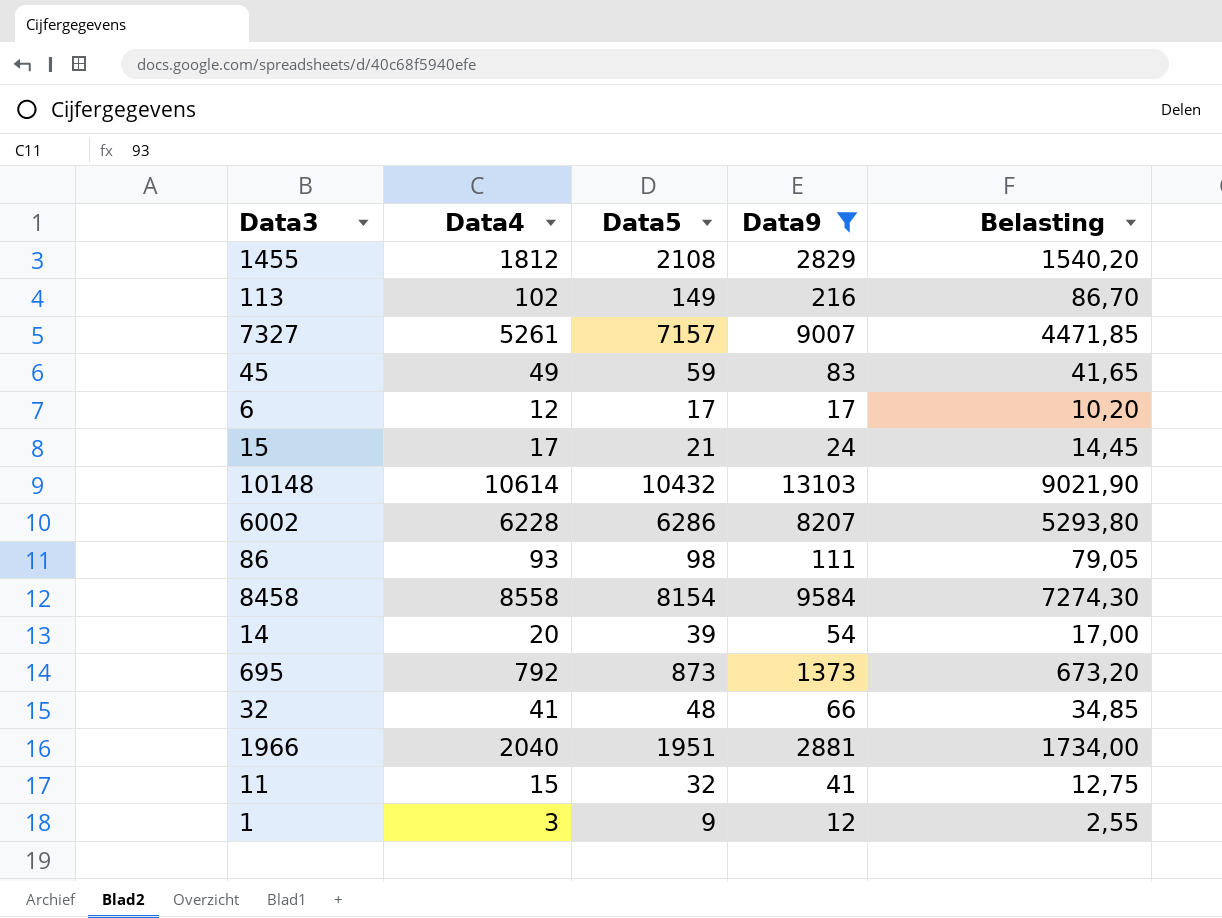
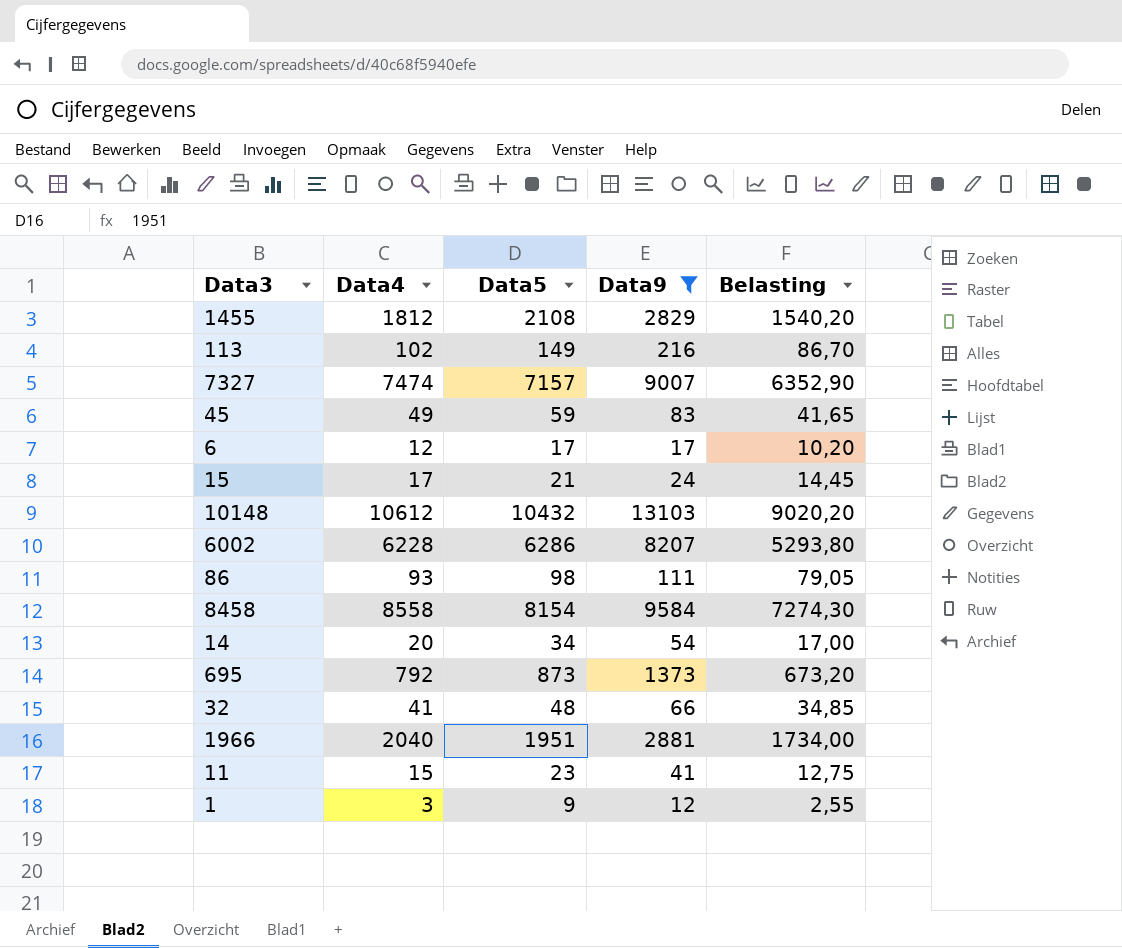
7327 | Data4: 5261 -> 7474
7327 | Belasting: 4471,85 -> 6352,90
10148 | Data4: 10614 -> 10612
10148 | Belasting: 9021,90 -> 9020,20
14 | Data5: 39 -> 34
11 | Data5: 32 -> 23

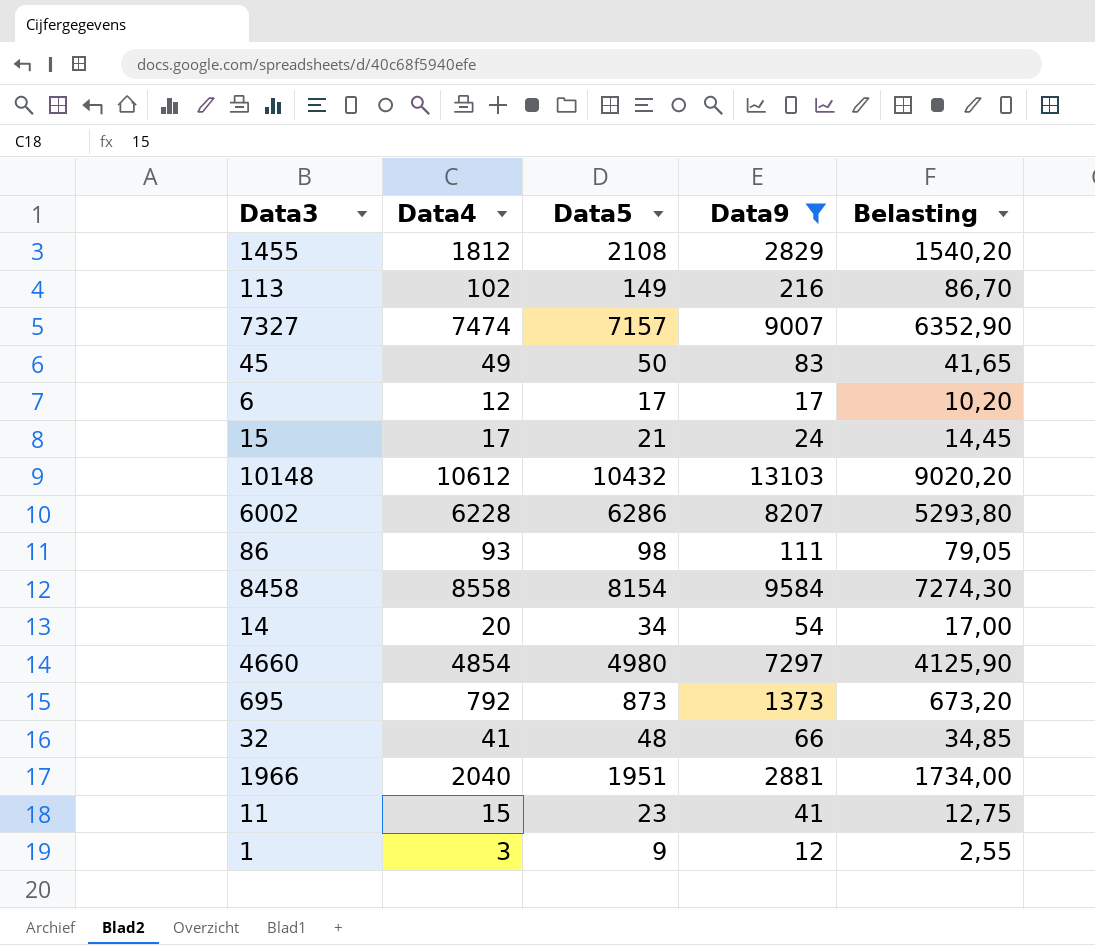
45 | Data5: 59 -> 50
row 4660: none -> 4854 | 4980 | 7297 | 4125,90

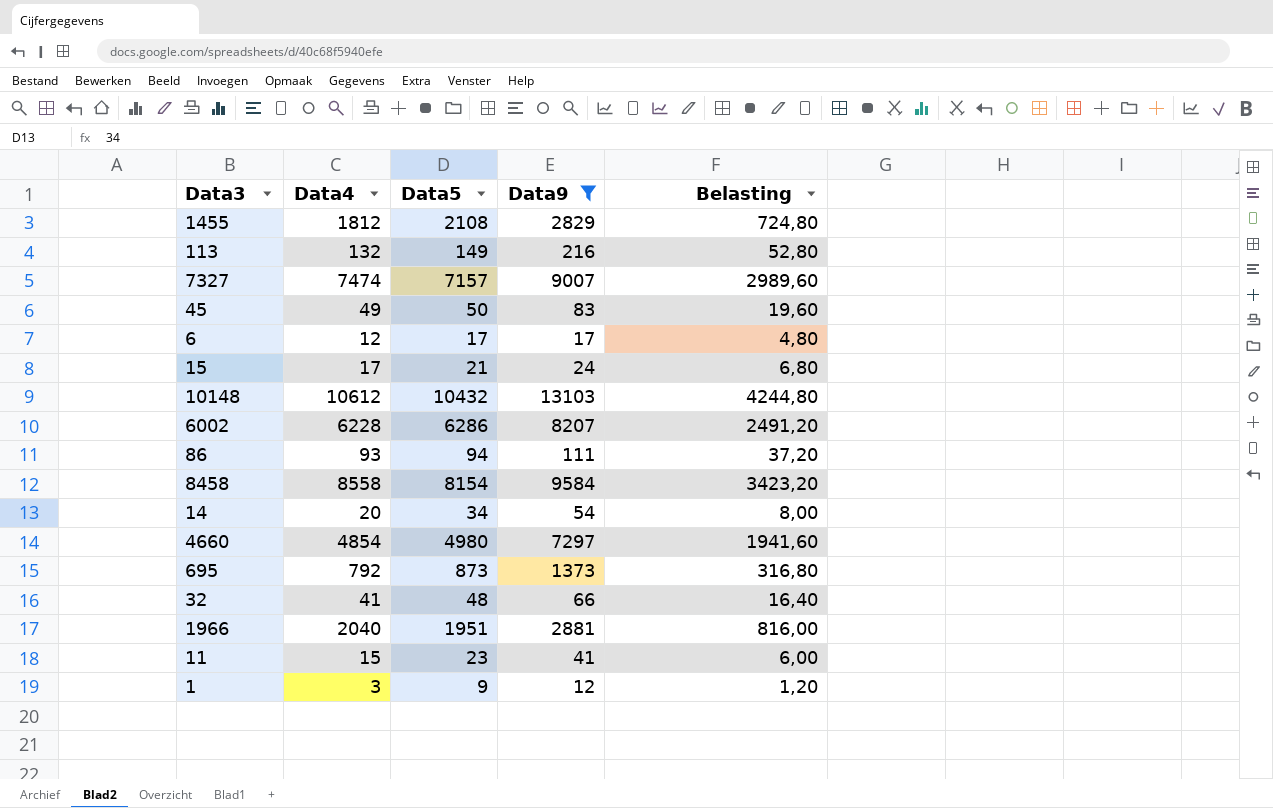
column Belasting | formula: [Data4] * 0,85 -> [Data4] * 0,4
113 | Data4: 102 -> 132
86 | Data5: 98 -> 94

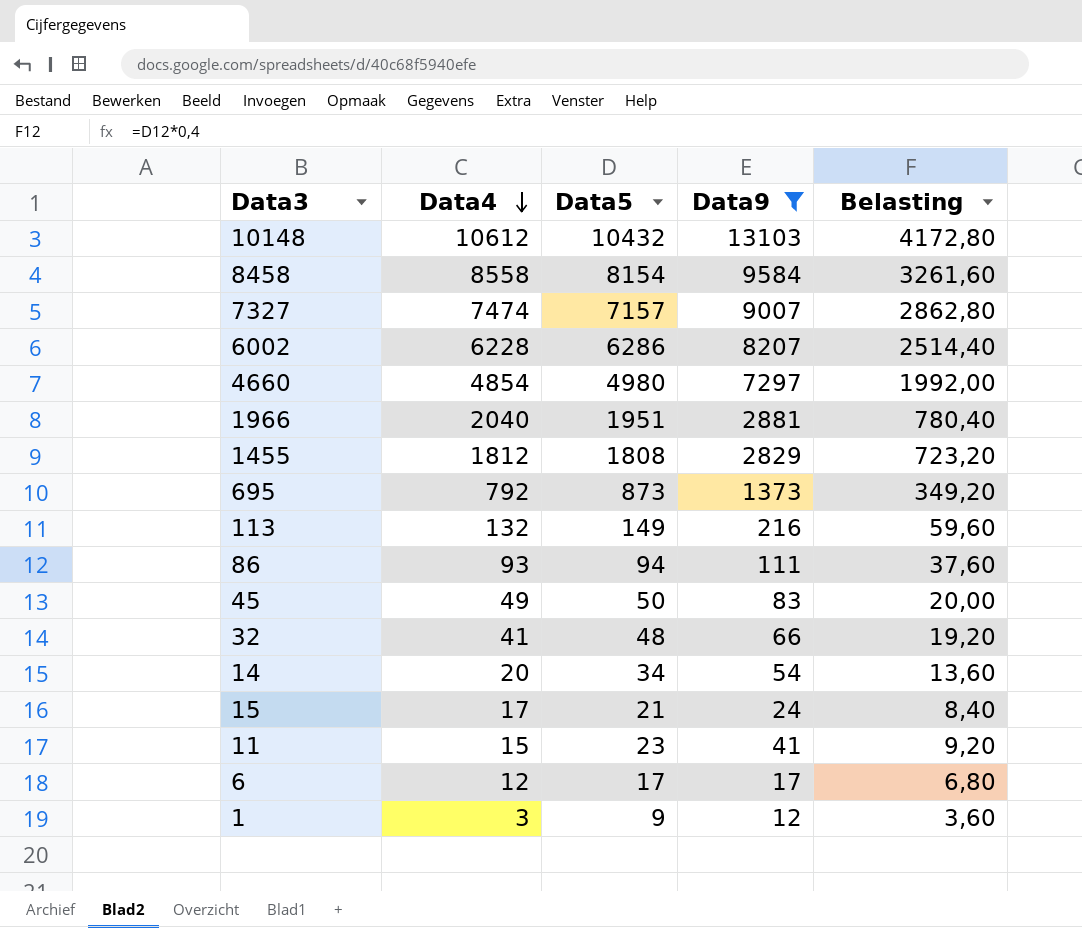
row order: none -> Data4 descending
column Belasting | formula: [Data4] * 0,4 -> [Data5] * 0,4
1455 | Data5: 2108 -> 1808

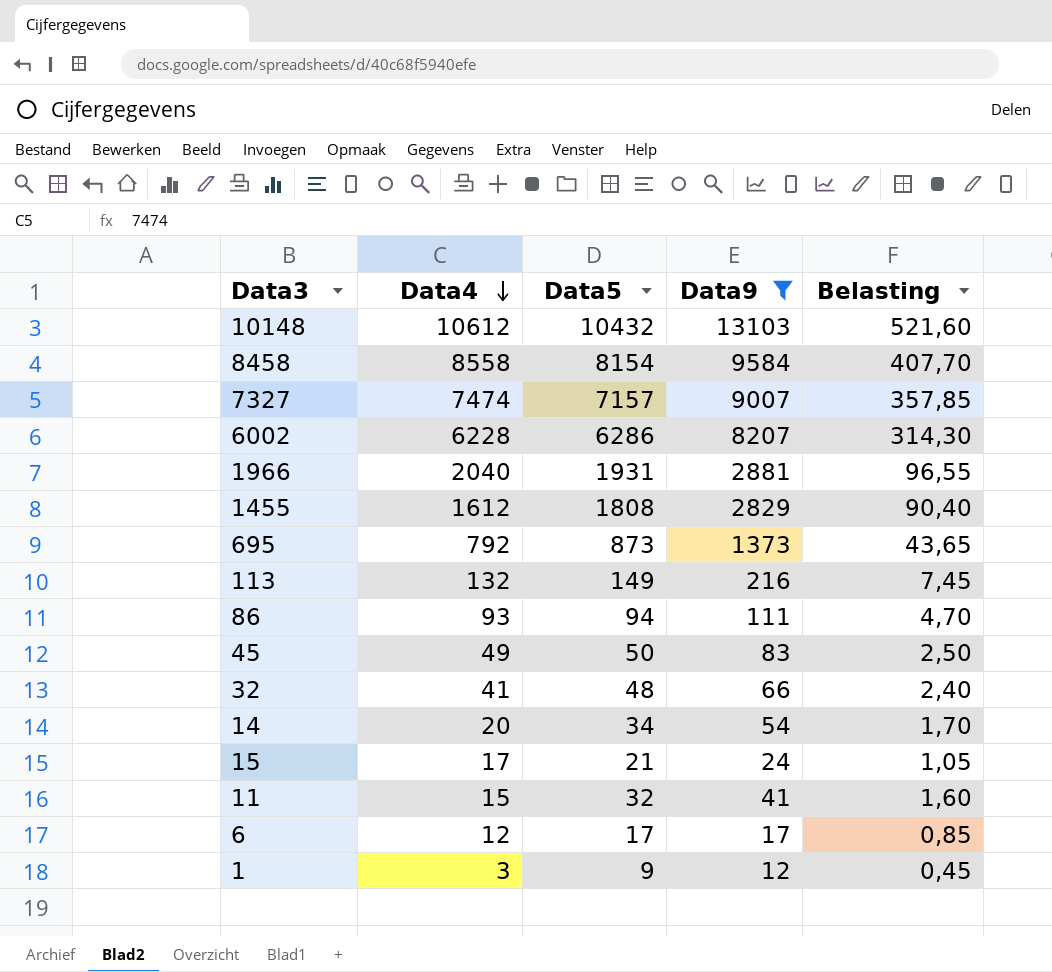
column Belasting | formula: [Data5] * 0,4 -> [Data5] * 0,05
row 4660: 4854 | 4980 | 7297 | 1992,00 -> none
1966 | Data5: 1951 -> 1931
1455 | Data4: 1812 -> 1612
11 | Data5: 23 -> 32

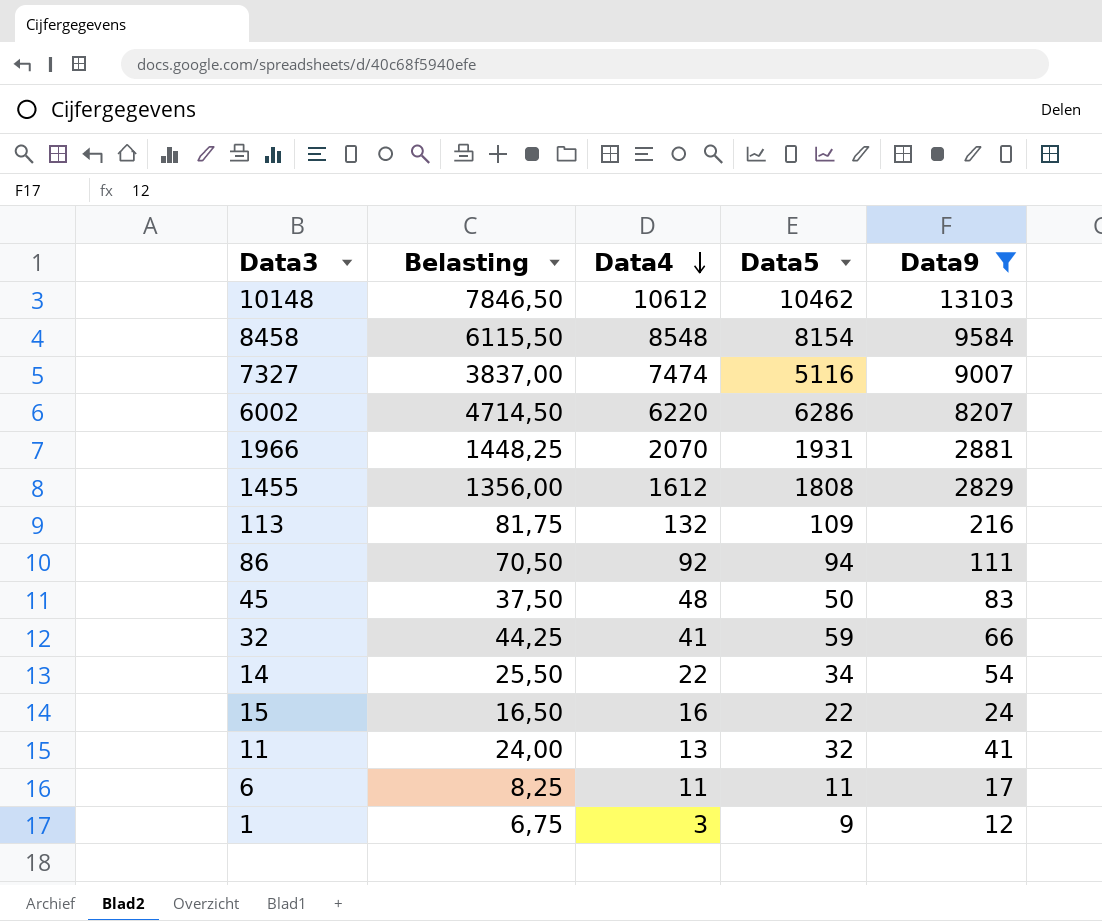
column Belasting | formula: [Data5] * 0,05 -> [Data5] * 0,75
column Belasting | position: 5 -> 2
row 695: 792 | 873 | 1373 | 43,65 -> none
10148 | Data5: 10432 -> 10462
8458 | Data4: 8558 -> 8548
7327 | Data5: 7157 -> 5116
6002 | Data4: 6228 -> 6220
1966 | Data4: 2040 -> 2070
113 | Data5: 149 -> 109
86 | Data4: 93 -> 92
45 | Data4: 49 -> 48
32 | Data5: 48 -> 59
14 | Data4: 20 -> 22
15 | Data4: 17 -> 16
15 | Data5: 21 -> 22
11 | Data4: 15 -> 13
6 | Data4: 12 -> 11
6 | Data5: 17 -> 11

